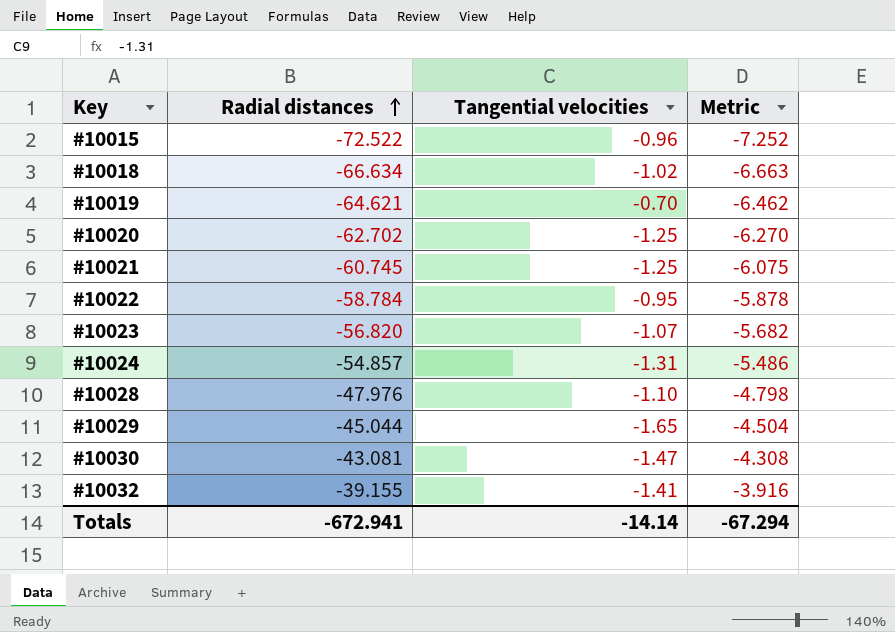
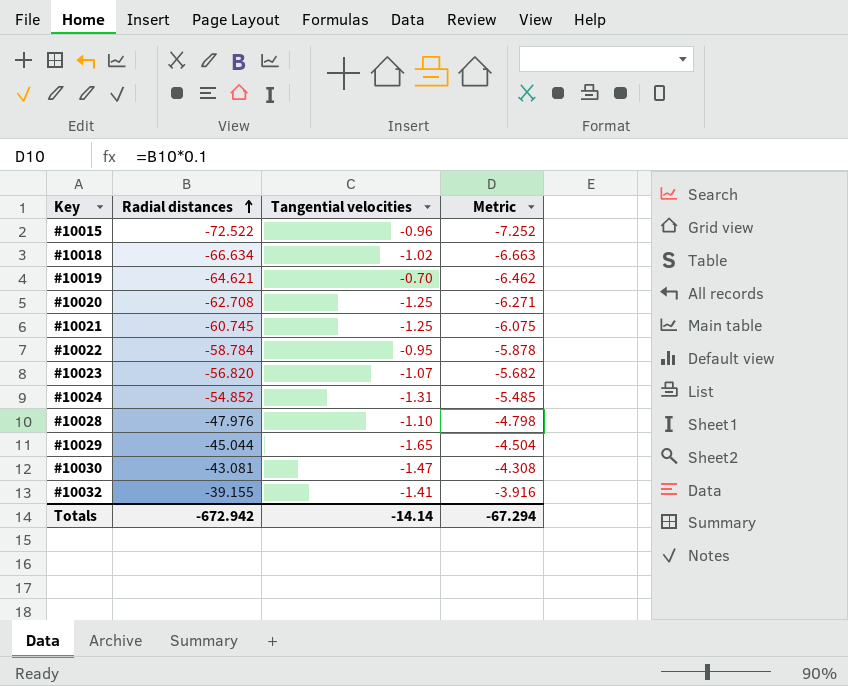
#10020 | Radial distances: -62.702 -> -62.708
#10020 | Metric: -6.270 -> -6.271
#10024 | Radial distances: -54.857 -> -54.852
#10024 | Metric: -5.486 -> -5.485
Totals | Radial distances: -672.941 -> -672.942

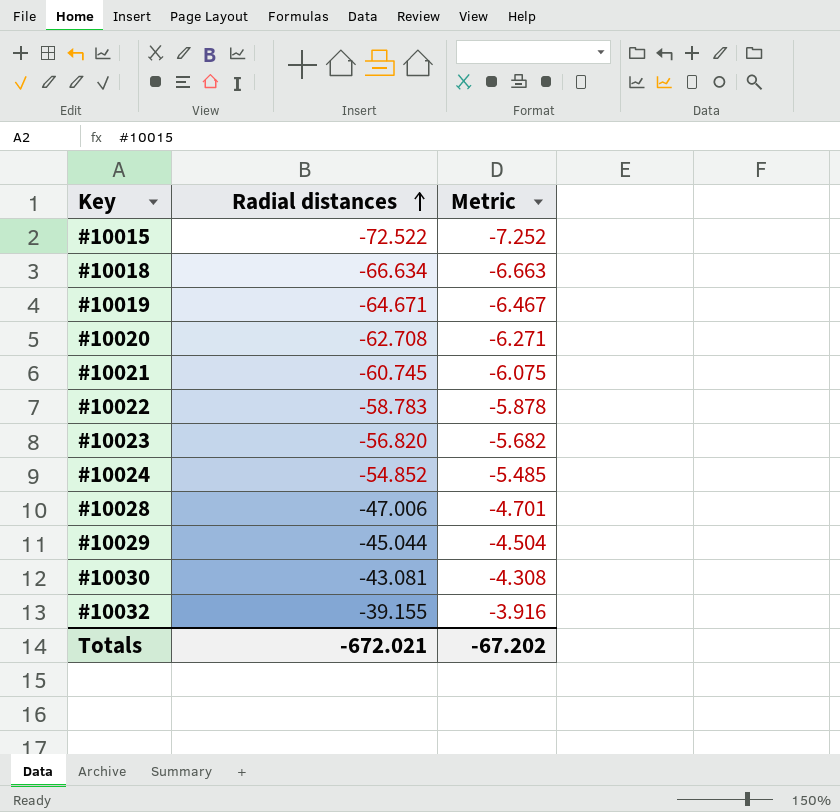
column Tangential velocities | position: 3 -> none
#10019 | Radial distances: -64.621 -> -64.671
#10019 | Metric: -6.462 -> -6.467
#10022 | Radial distances: -58.784 -> -58.783
#10028 | Radial distances: -47.976 -> -47.006
#10028 | Metric: -4.798 -> -4.701
Totals | Radial distances: -672.942 -> -672.021
Totals | Metric: -67.294 -> -67.202

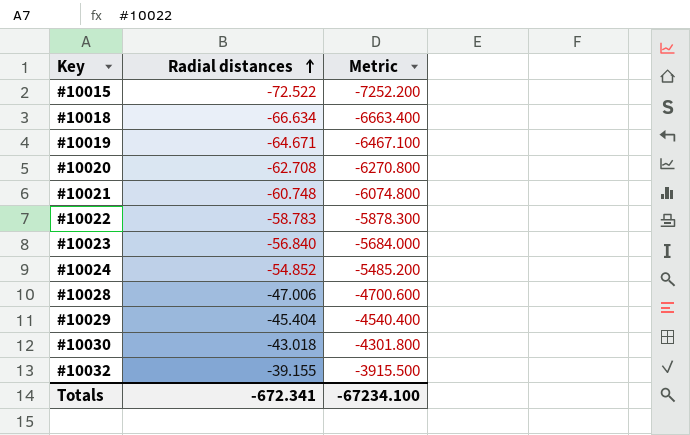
column Metric | formula: [Radial distances] * 0.1 -> [Radial distances] * 100
#10021 | Radial distances: -60.745 -> -60.748
#10023 | Radial distances: -56.820 -> -56.840
#10029 | Radial distances: -45.044 -> -45.404
#10030 | Radial distances: -43.081 -> -43.018
Totals | Radial distances: -672.021 -> -672.341
Totals | Metric: -67.202 -> -67234.100

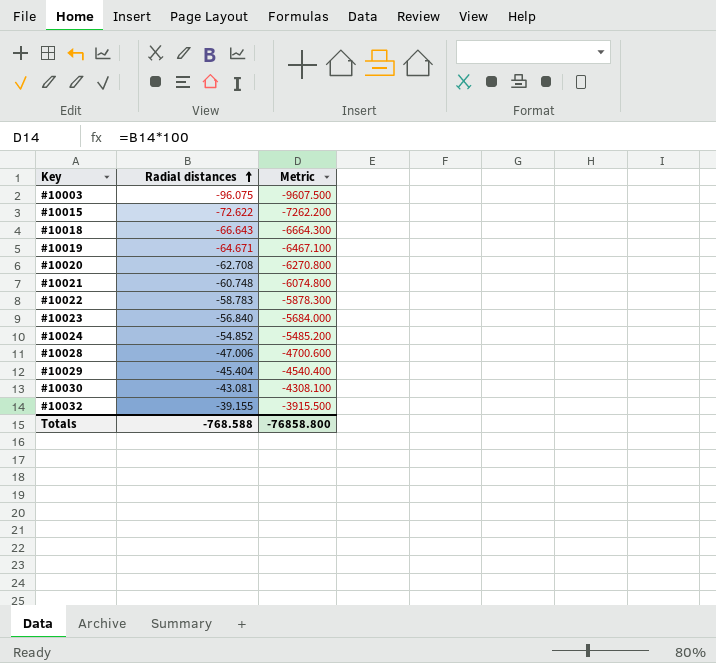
row #10003: none -> -96.075 | -9607.500
#10015 | Radial distances: -72.522 -> -72.622
#10015 | Metric: -7252.200 -> -7262.200
#10018 | Radial distances: -66.634 -> -66.643
#10018 | Metric: -6663.400 -> -6664.300
#10030 | Radial distances: -43.018 -> -43.081
#10030 | Metric: -4301.800 -> -4308.100
Totals | Radial distances: -672.341 -> -768.588
Totals | Metric: -67234.100 -> -76858.800

